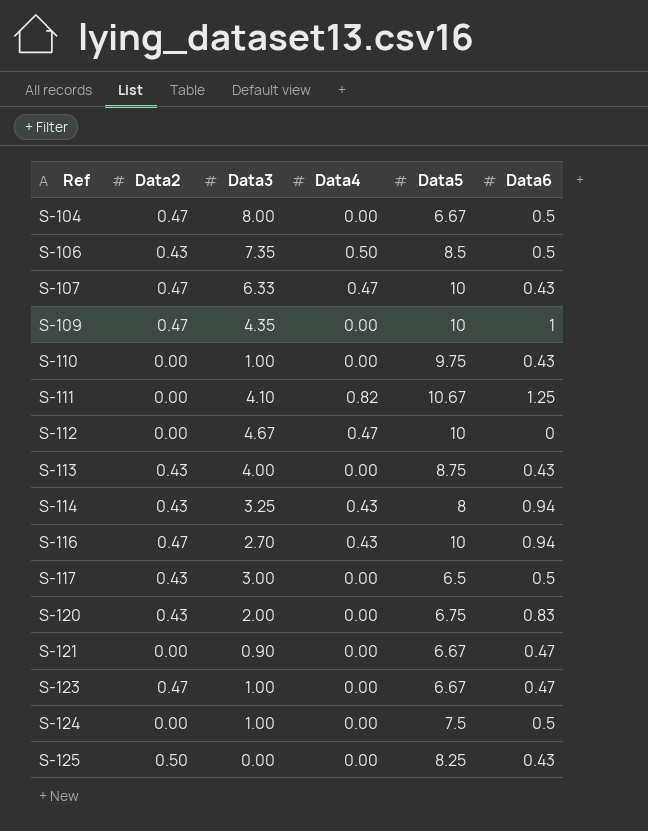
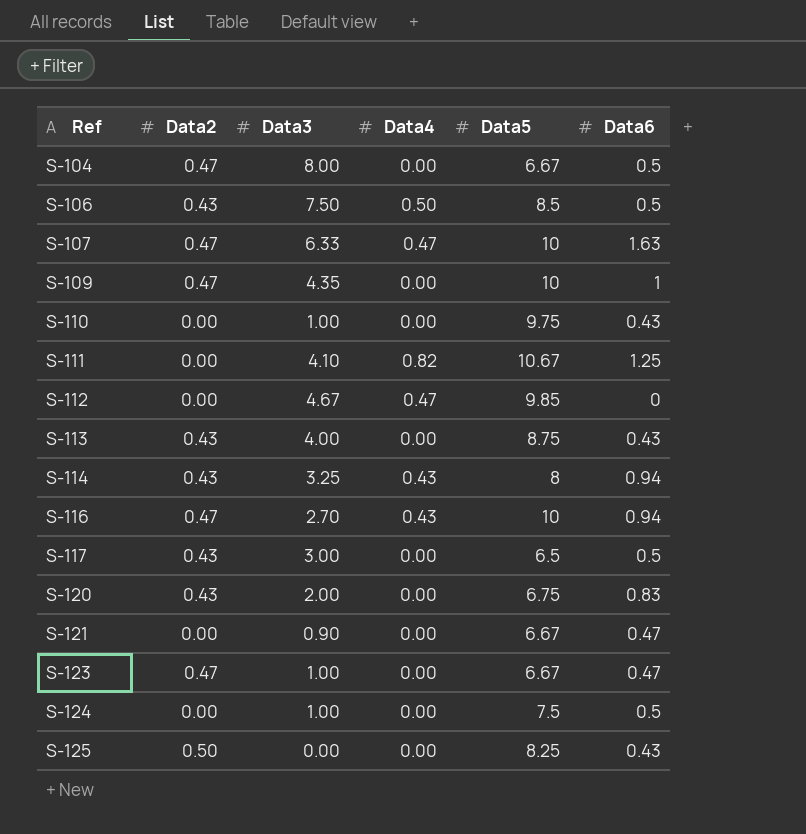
S-106 | Data3: 7.35 -> 7.50
S-107 | Data6: 0.43 -> 1.63
S-112 | Data5: 10 -> 9.85

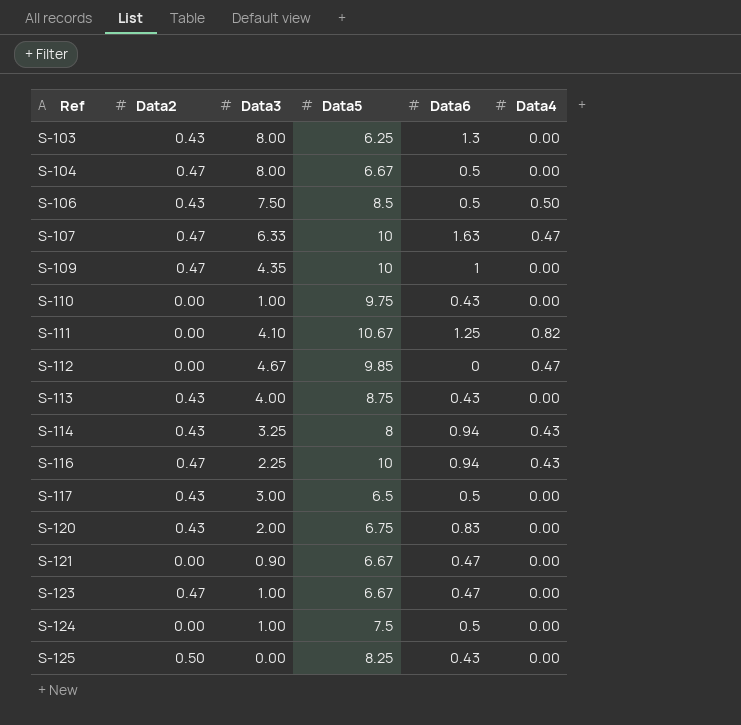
column Data4 | position: 4 -> 6
row S-103: none -> 0.43 | 8.00 | 6.25 | 1.3 | 0.00
S-116 | Data3: 2.70 -> 2.25

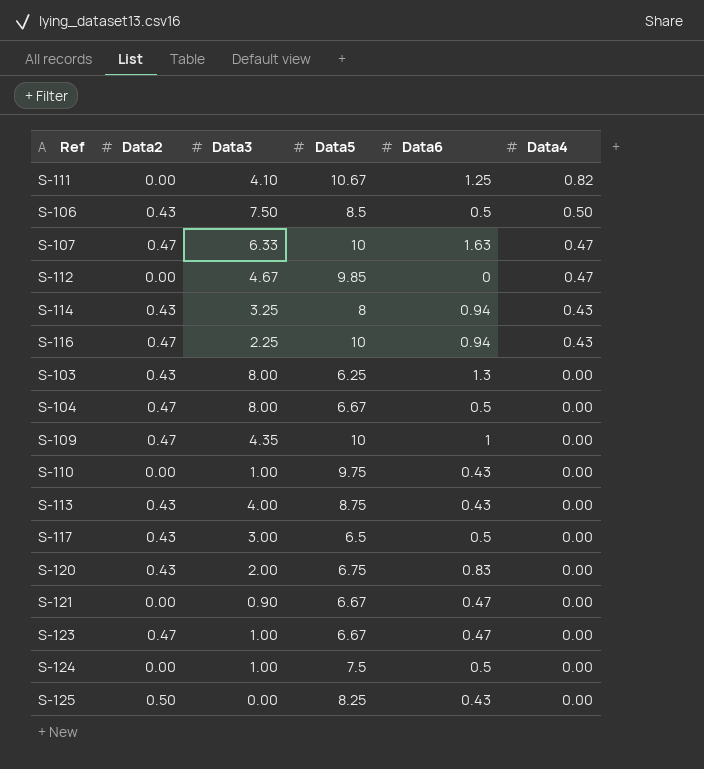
row order: Ref ascending -> Data4 descending

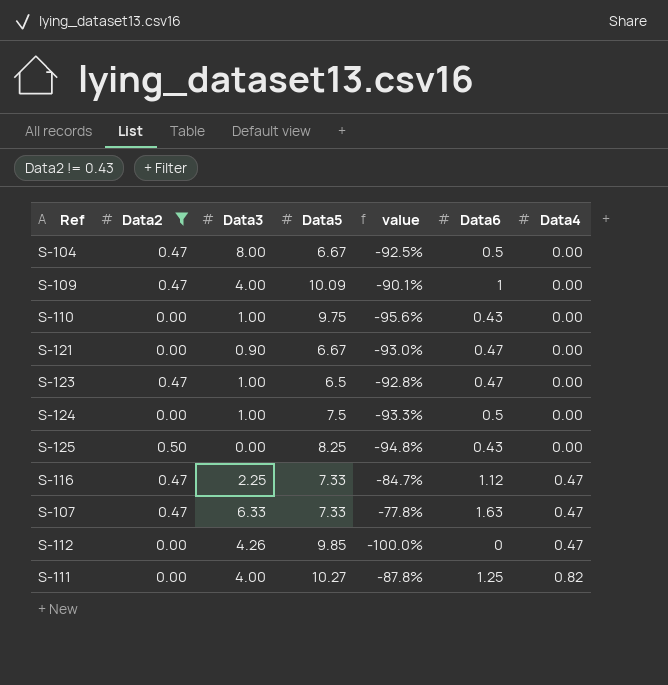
filter: none -> Data2 != 0.43
row order: Data4 descending -> Data4 ascending
column value | formula: none -> ([Data6] - [Data5]) / [Data5]
S-109 | Data3: 4.35 -> 4.00
S-109 | Data5: 10 -> 10.09
S-123 | Data5: 6.67 -> 6.5
S-116 | Data5: 10 -> 7.33
S-116 | Data6: 0.94 -> 1.12
S-116 | Data4: 0.43 -> 0.47
S-107 | Data5: 10 -> 7.33
S-112 | Data3: 4.67 -> 4.26
S-111 | Data3: 4.10 -> 4.00
S-111 | Data5: 10.67 -> 10.27

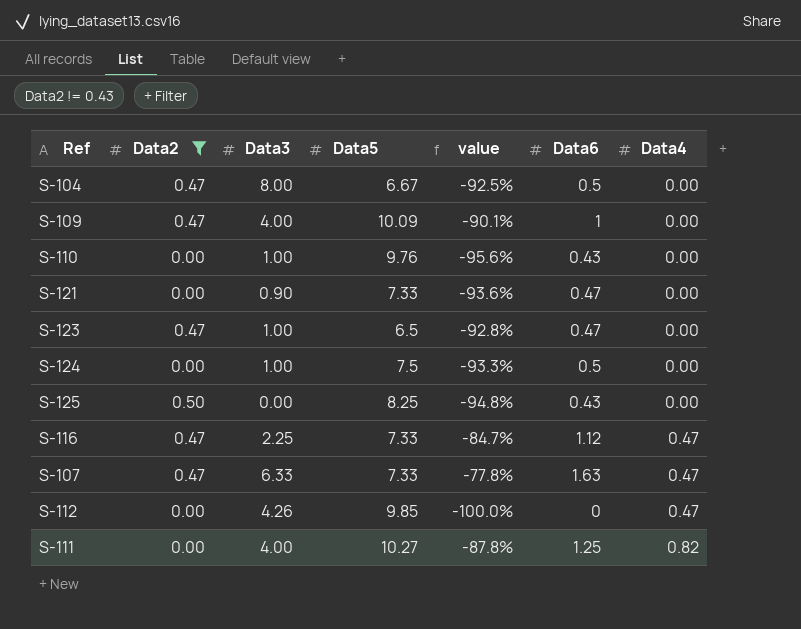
S-110 | Data5: 9.75 -> 9.76
S-121 | Data5: 6.67 -> 7.33
S-121 | value: -93.0% -> -93.6%

